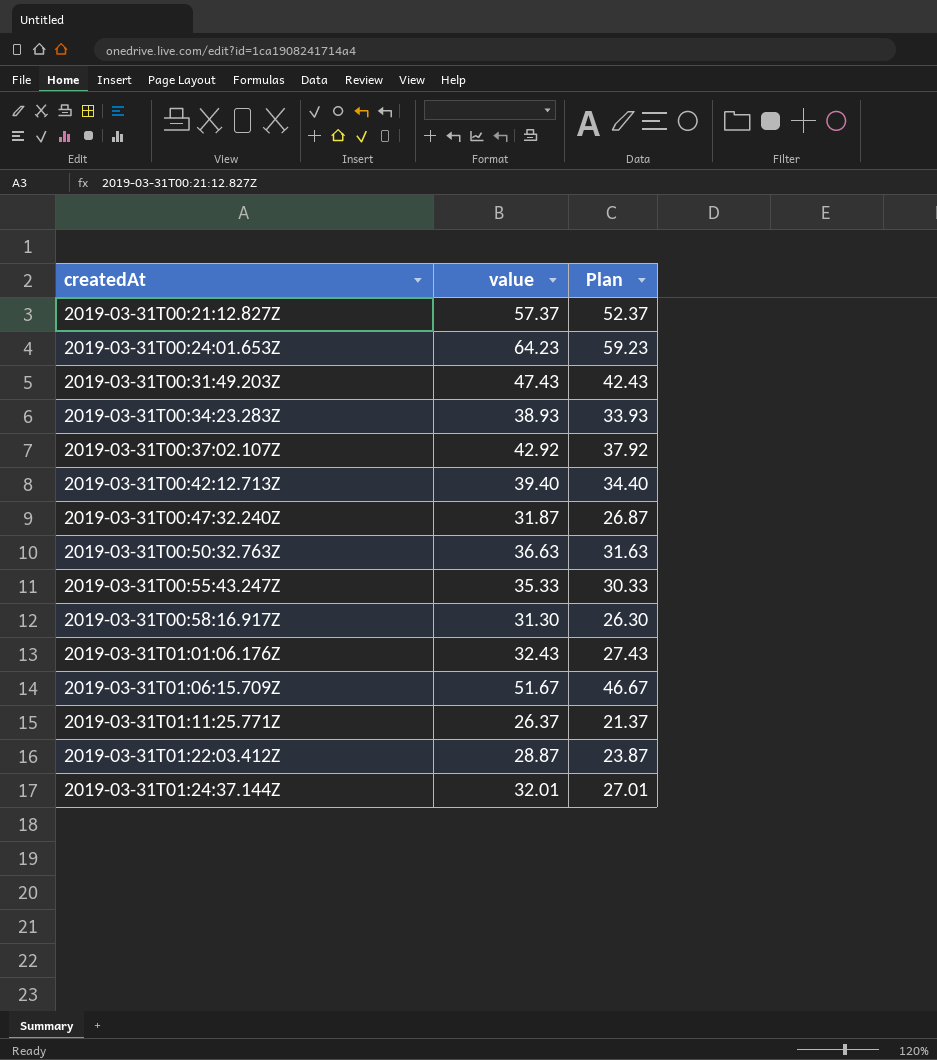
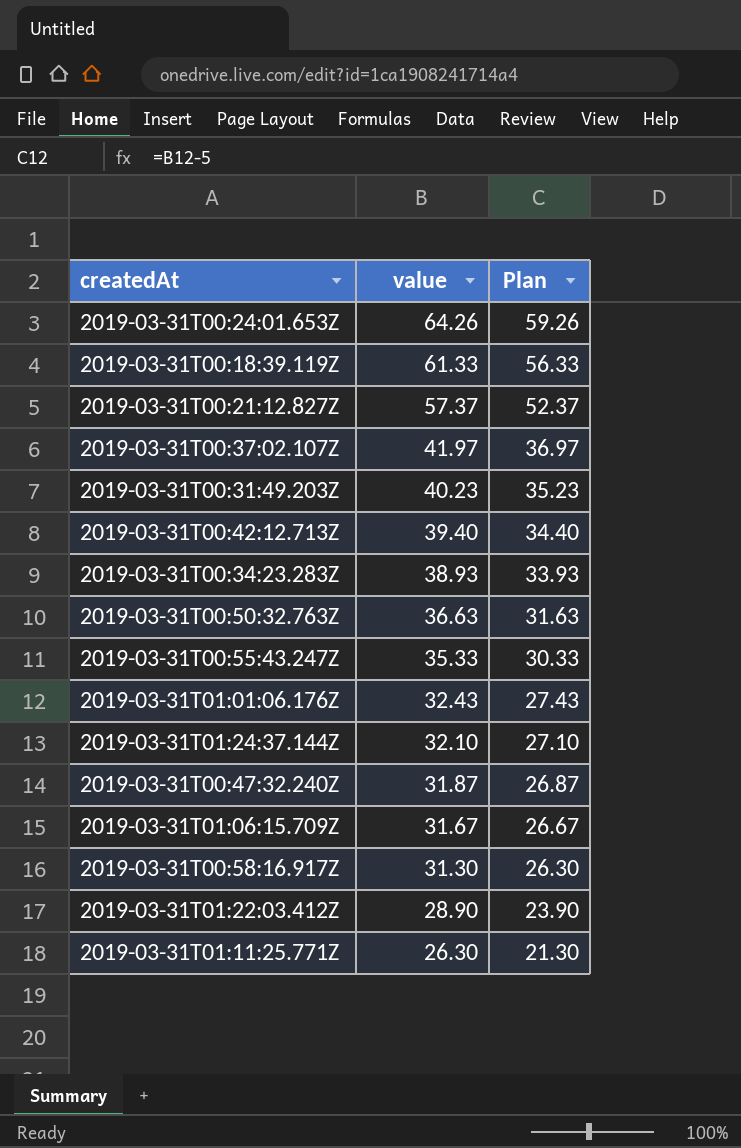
row order: createdAt ascending -> value descending
2019-03-31T00:24:01.653Z | value: 64.23 -> 64.26
2019-03-31T00:24:01.653Z | Plan: 59.23 -> 59.26
row 2019-03-31T00:18:39.119Z: none -> 61.33 | 56.33
2019-03-31T00:37:02.107Z | value: 42.92 -> 41.97
2019-03-31T00:37:02.107Z | Plan: 37.92 -> 36.97
2019-03-31T00:31:49.203Z | value: 47.43 -> 40.23
2019-03-31T00:31:49.203Z | Plan: 42.43 -> 35.23
2019-03-31T01:24:37.144Z | value: 32.01 -> 32.10
2019-03-31T01:24:37.144Z | Plan: 27.01 -> 27.10
2019-03-31T01:06:15.709Z | value: 51.67 -> 31.67
2019-03-31T01:06:15.709Z | Plan: 46.67 -> 26.67
2019-03-31T01:22:03.412Z | value: 28.87 -> 28.90
2019-03-31T01:22:03.412Z | Plan: 23.87 -> 23.90
2019-03-31T01:11:25.771Z | value: 26.37 -> 26.30
2019-03-31T01:11:25.771Z | Plan: 21.37 -> 21.30

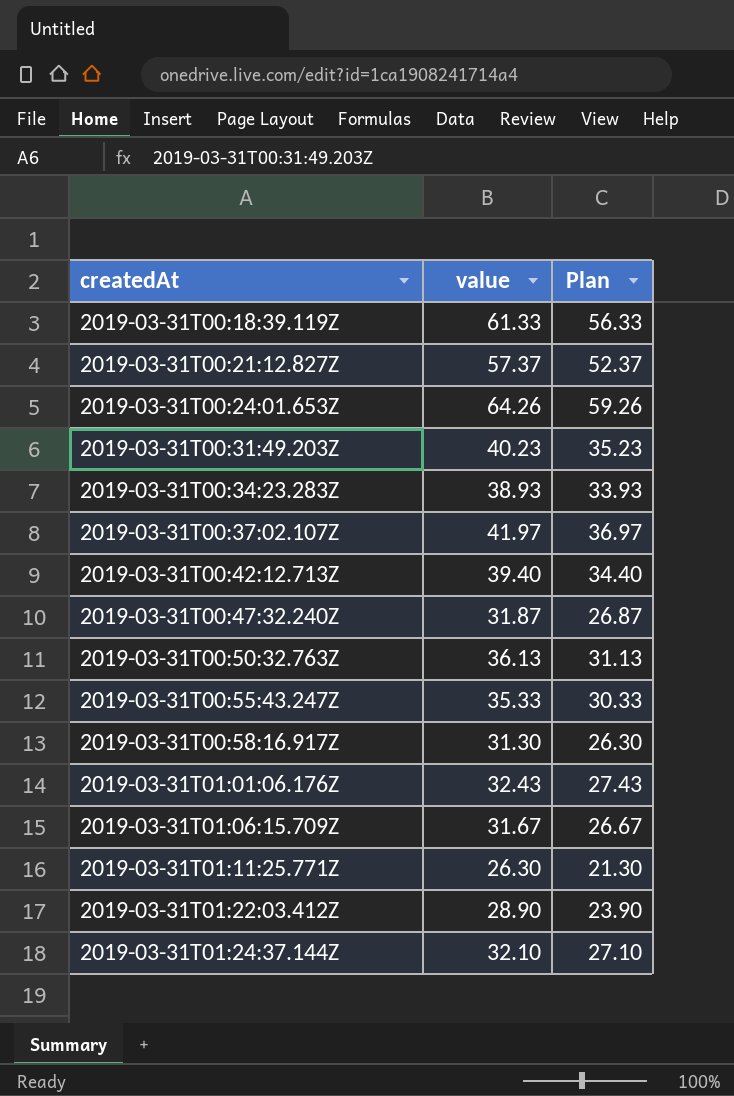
row order: value descending -> createdAt ascending
2019-03-31T00:50:32.763Z | value: 36.63 -> 36.13
2019-03-31T00:50:32.763Z | Plan: 31.63 -> 31.13

